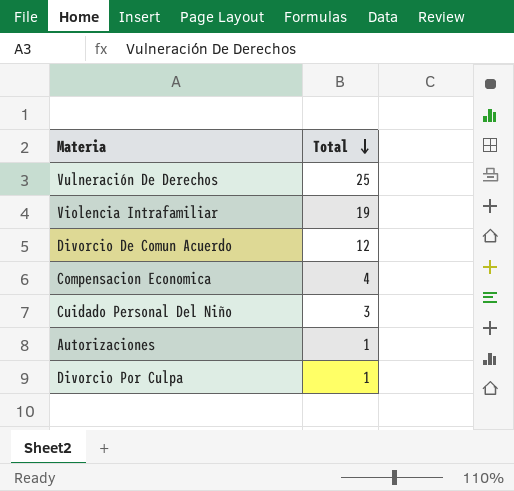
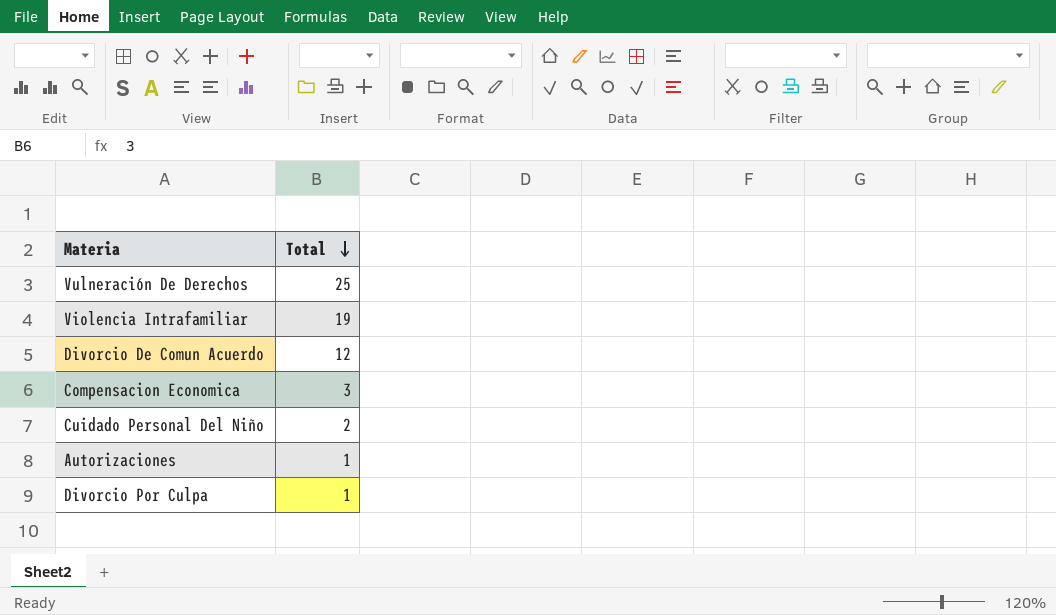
Compensacion Economica | Total: 4 -> 3
Cuidado Personal Del Niño | Total: 3 -> 2

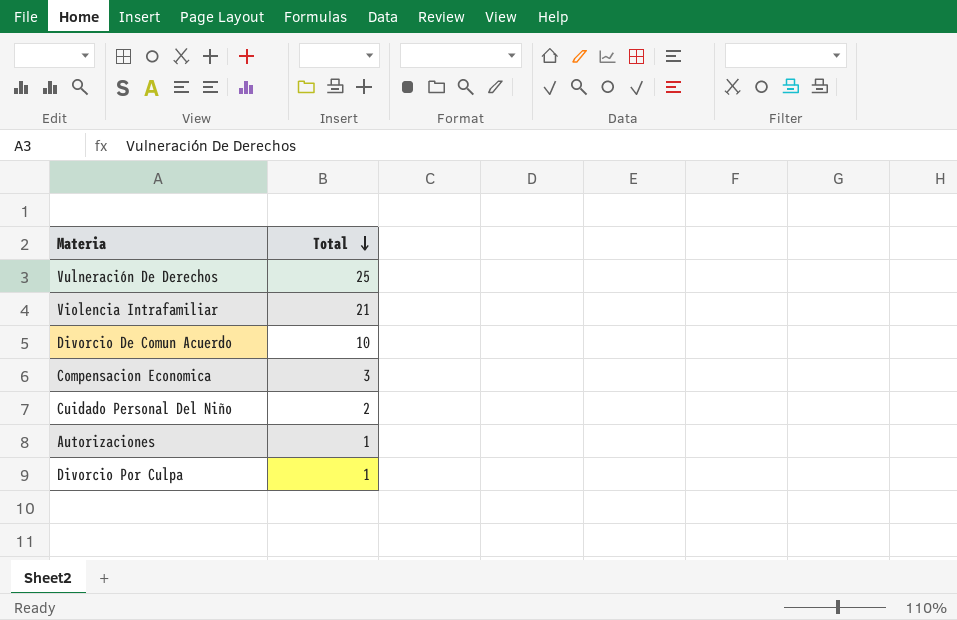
Violencia Intrafamiliar | Total: 19 -> 21
Divorcio De Comun Acuerdo | Total: 12 -> 10

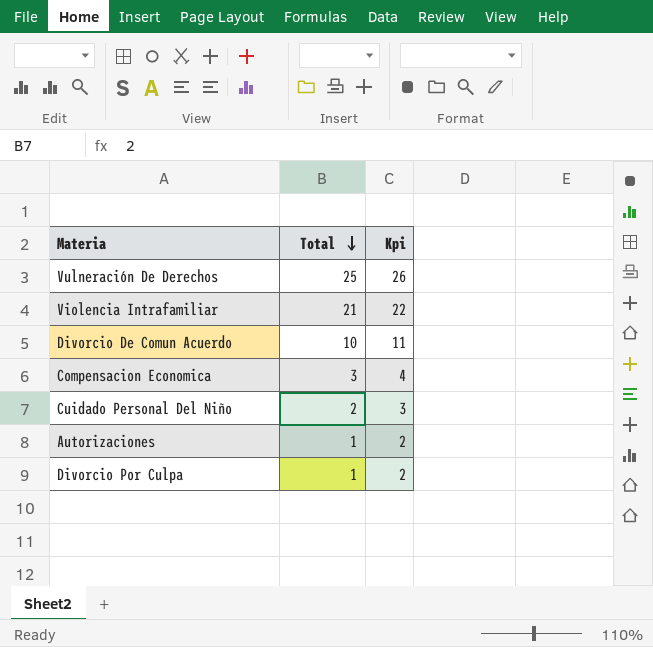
column Kpi | formula: none -> [Total] + 1

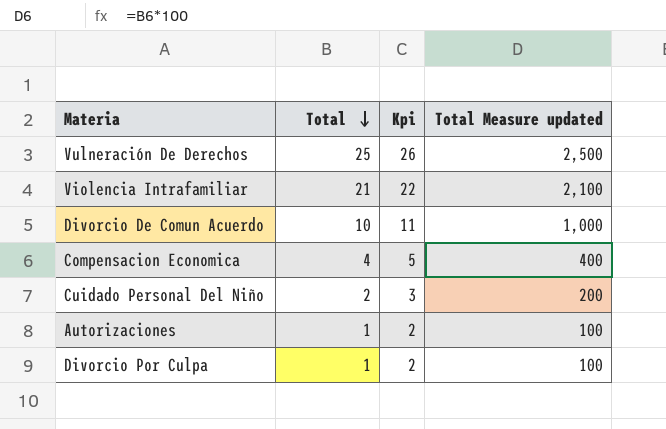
column Total Measure updated | formula: none -> [Total] * 100
Compensacion Economica | Total: 3 -> 4
Compensacion Economica | Kpi: 4 -> 5

